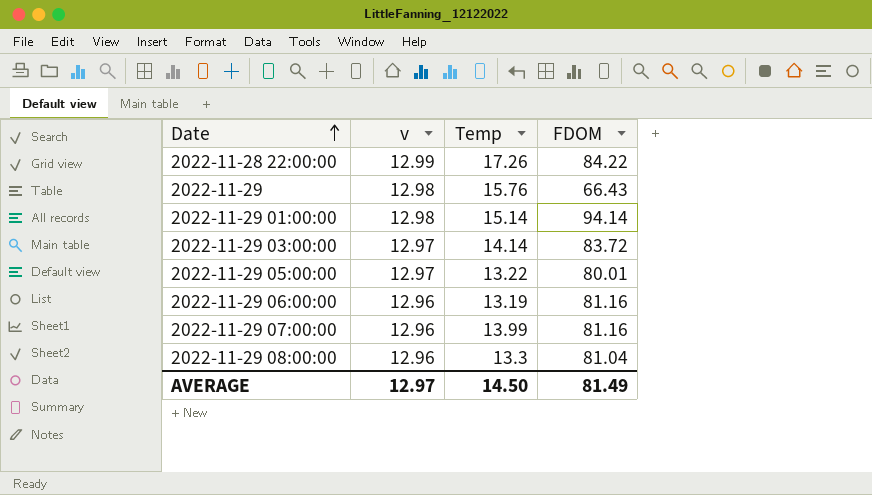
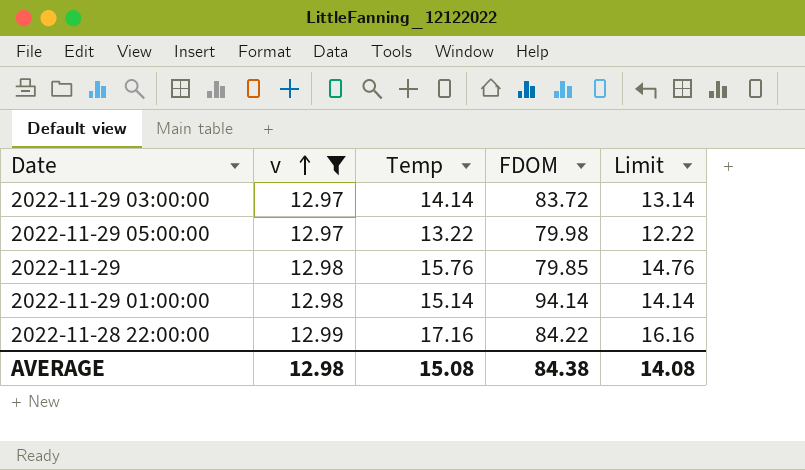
filter: none -> v != 12.96
row order: Date ascending -> v ascending
column Limit | formula: none -> [Temp] - 1
2022-11-29 05:00:00 | FDOM: 80.01 -> 79.98
2022-11-29 | FDOM: 66.43 -> 79.85
2022-11-28 22:00:00 | Temp: 17.26 -> 17.16
AVERAGE | v: 12.97 -> 12.98
AVERAGE | Temp: 14.50 -> 15.08
AVERAGE | FDOM: 81.49 -> 84.38

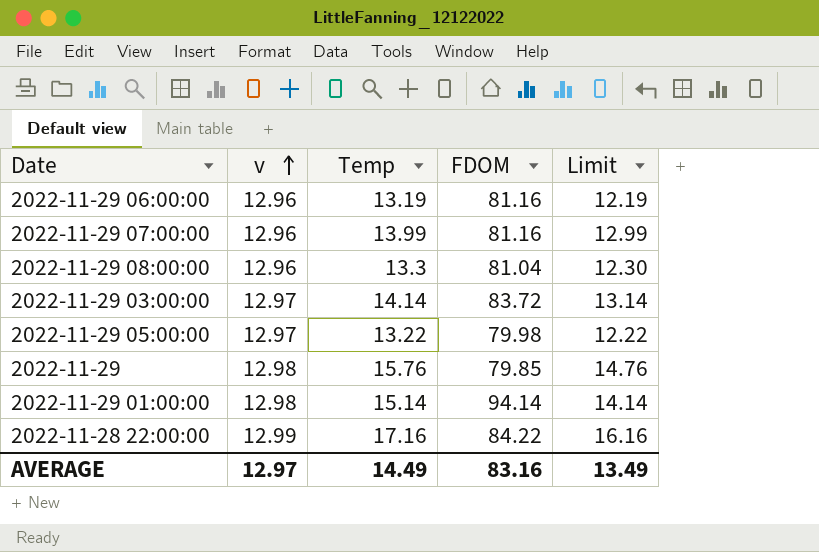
filter: v != 12.96 -> none
AVERAGE | v: 12.98 -> 12.97
AVERAGE | Temp: 15.08 -> 14.49
AVERAGE | FDOM: 84.38 -> 83.16
AVERAGE | Limit: 14.08 -> 13.49

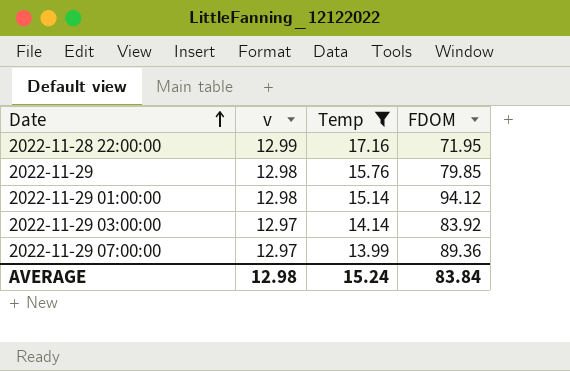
filter: none -> Temp >= 13.99
row order: v ascending -> Date ascending
column Limit | formula: [Temp] - 1 -> none
2022-11-28 22:00:00 | FDOM: 84.22 -> 71.95
2022-11-29 01:00:00 | FDOM: 94.14 -> 94.12
2022-11-29 03:00:00 | FDOM: 83.72 -> 83.92
2022-11-29 07:00:00 | v: 12.96 -> 12.97
2022-11-29 07:00:00 | FDOM: 81.16 -> 89.36
AVERAGE | v: 12.97 -> 12.98
AVERAGE | Temp: 14.49 -> 15.24
AVERAGE | FDOM: 83.16 -> 83.84

